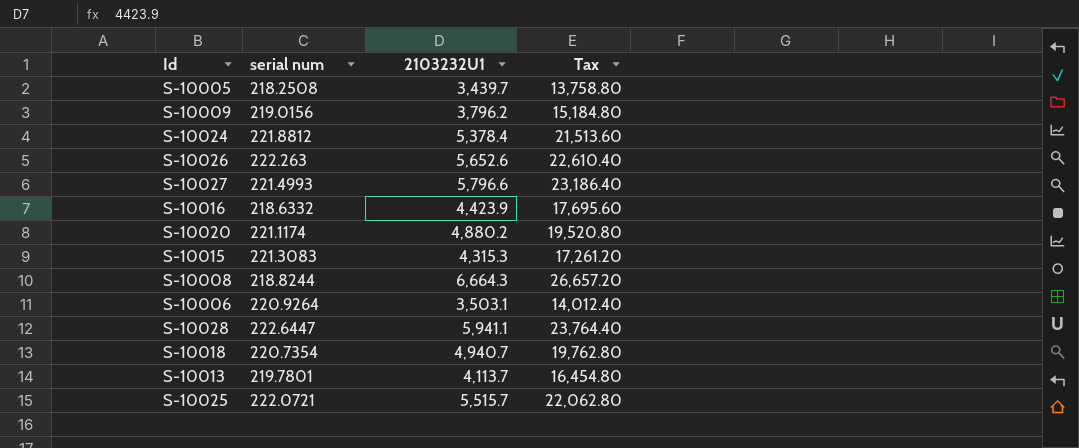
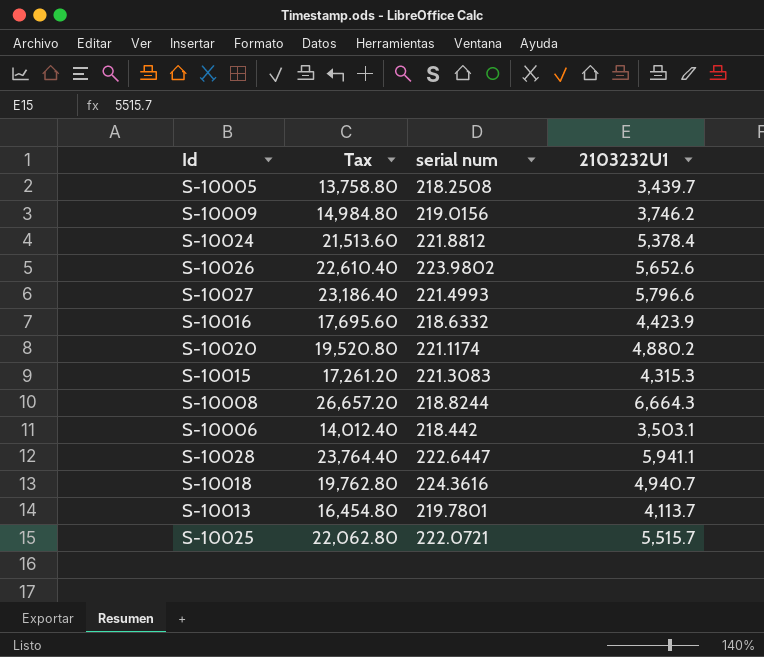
column Tax | position: 4 -> 2
S-10009 | Tax: 15,184.80 -> 14,984.80
S-10009 | 2103232U1: 3,796.2 -> 3,746.2
S-10026 | serial num: 222.263 -> 223.9802
S-10006 | serial num: 220.9264 -> 218.442
S-10018 | serial num: 220.7354 -> 224.3616

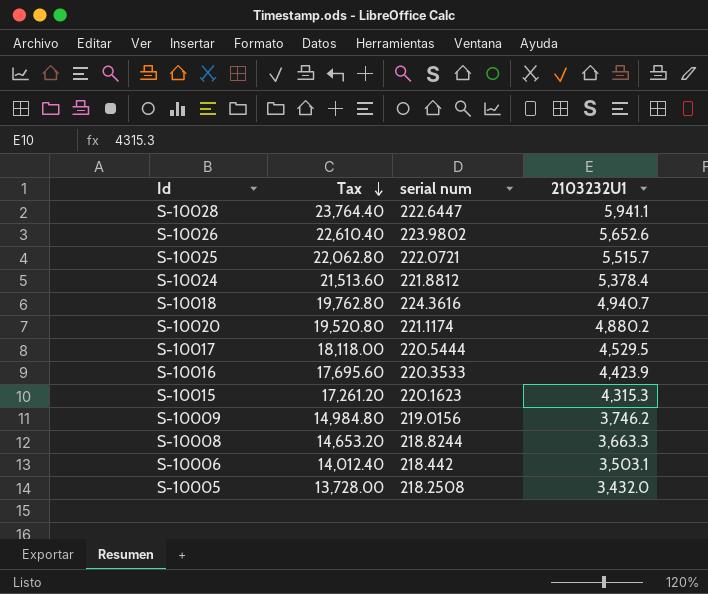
row order: none -> Tax descending
row S-10027: 23,186.40 | 221.4993 | 5,796.6 -> none
row S-10013: 16,454.80 | 219.7801 | 4,113.7 -> none
row S-10017: none -> 18,118.00 | 220.5444 | 4,529.5
S-10016 | serial num: 218.6332 -> 220.3533
S-10015 | serial num: 221.3083 -> 220.1623
S-10008 | Tax: 26,657.20 -> 14,653.20
S-10008 | 2103232U1: 6,664.3 -> 3,663.3
S-10005 | Tax: 13,758.80 -> 13,728.00
S-10005 | 2103232U1: 3,439.7 -> 3,432.0

